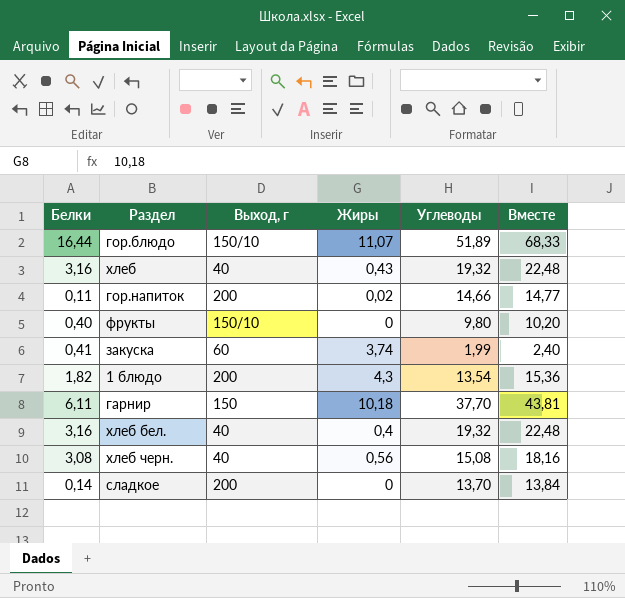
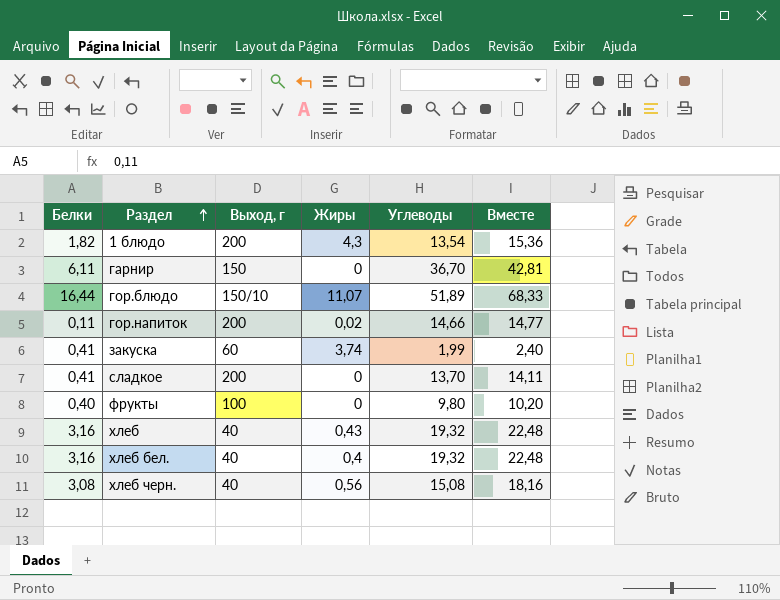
row order: none -> Раздел ascending
гарнир | Жиры: 10,18 -> 0
гарнир | Углеводы: 37,70 -> 36,70
гарнир | Вместе: 43,81 -> 42,81
сладкое | Белки: 0,14 -> 0,41
сладкое | Вместе: 13,84 -> 14,11
фрукты | Выход, г: 150/10 -> 100

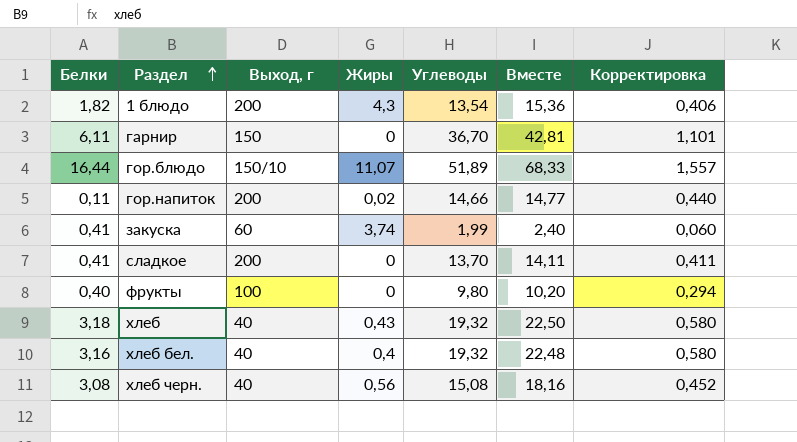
column Корректировка | formula: none -> [Углеводы] * 0,03
хлеб | Белки: 3,16 -> 3,18
хлеб | Вместе: 22,48 -> 22,50

